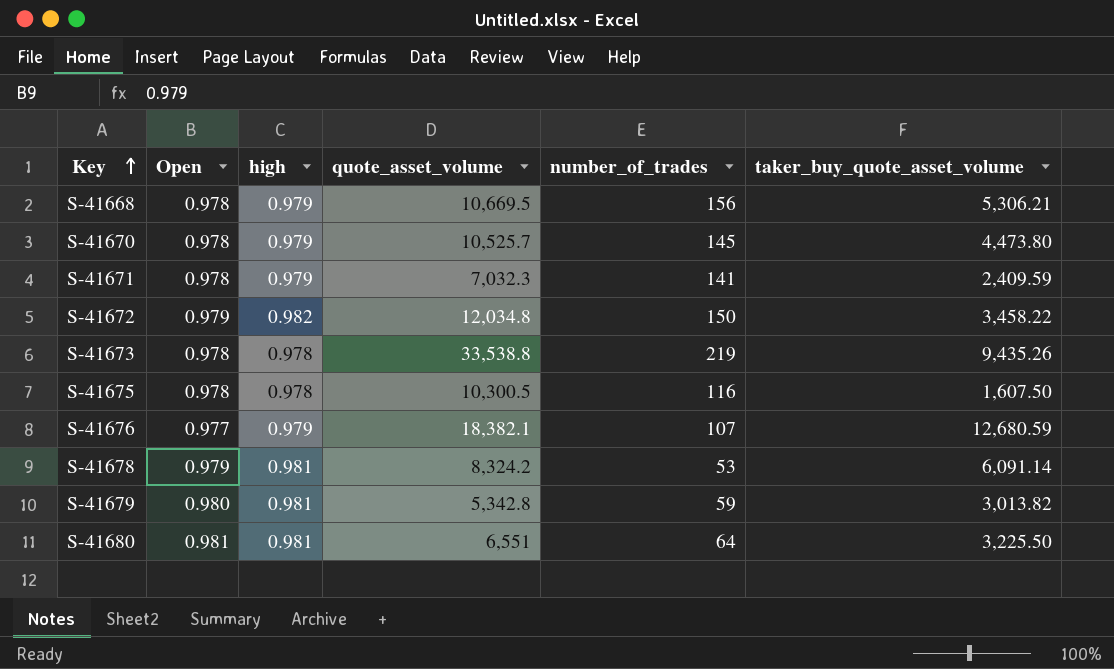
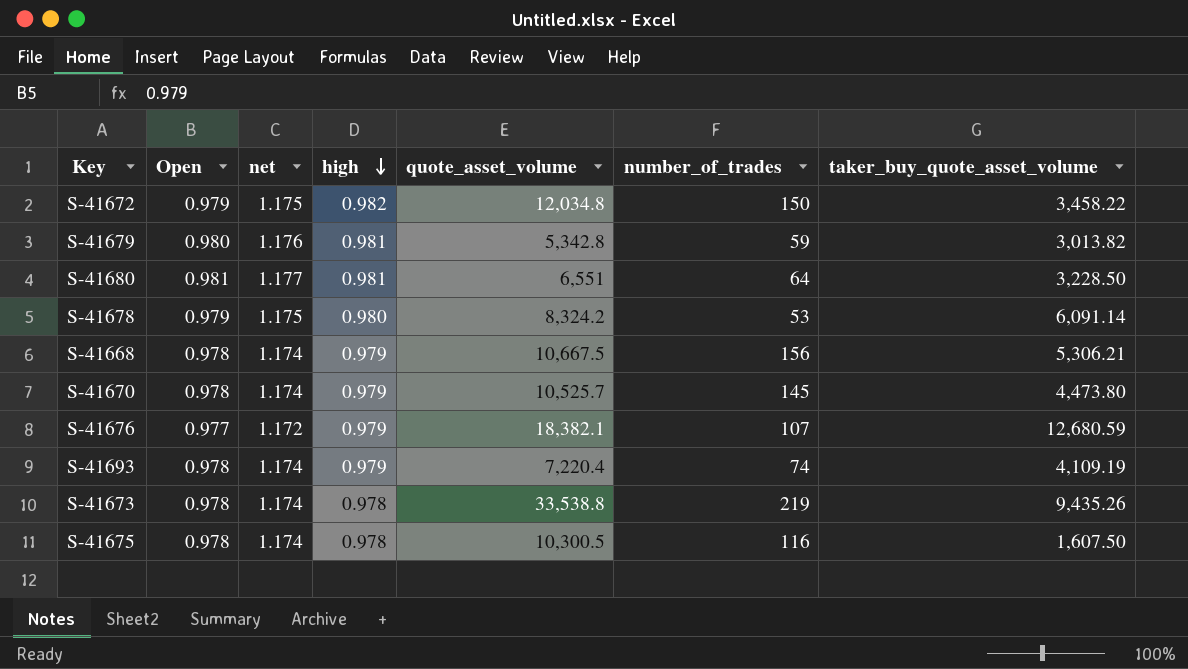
row order: Key ascending -> high descending
column net | formula: none -> [Open] * 1.2
row S-41671: 0.978 | 0.979 | 7,032.3 | 141 | 2,409.59 -> none
S-41680 | taker_buy_quote_asset_volume: 3,225.50 -> 3,228.50
S-41678 | high: 0.981 -> 0.980
S-41668 | quote_asset_volume: 10,669.5 -> 10,667.5
row S-41693: none -> 0.978 | 1.174 | 0.979 | 7,220.4 | 74 | 4,109.19

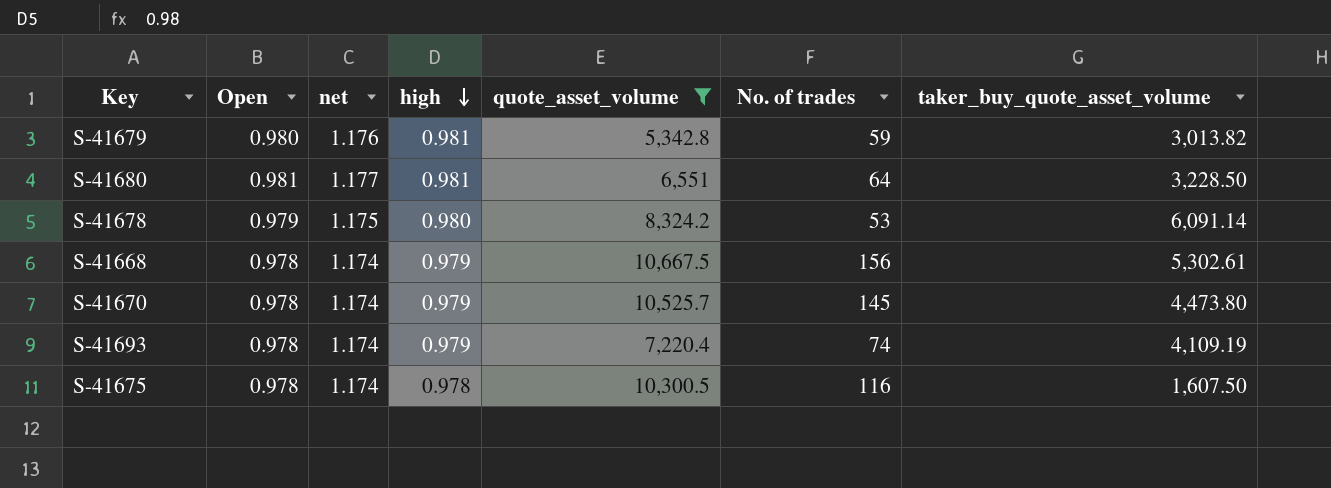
filter: none -> quote_asset_volume <= 10,667.5
column name: number_of_trades -> No. of trades
S-41668 | taker_buy_quote_asset_volume: 5,306.21 -> 5,302.61

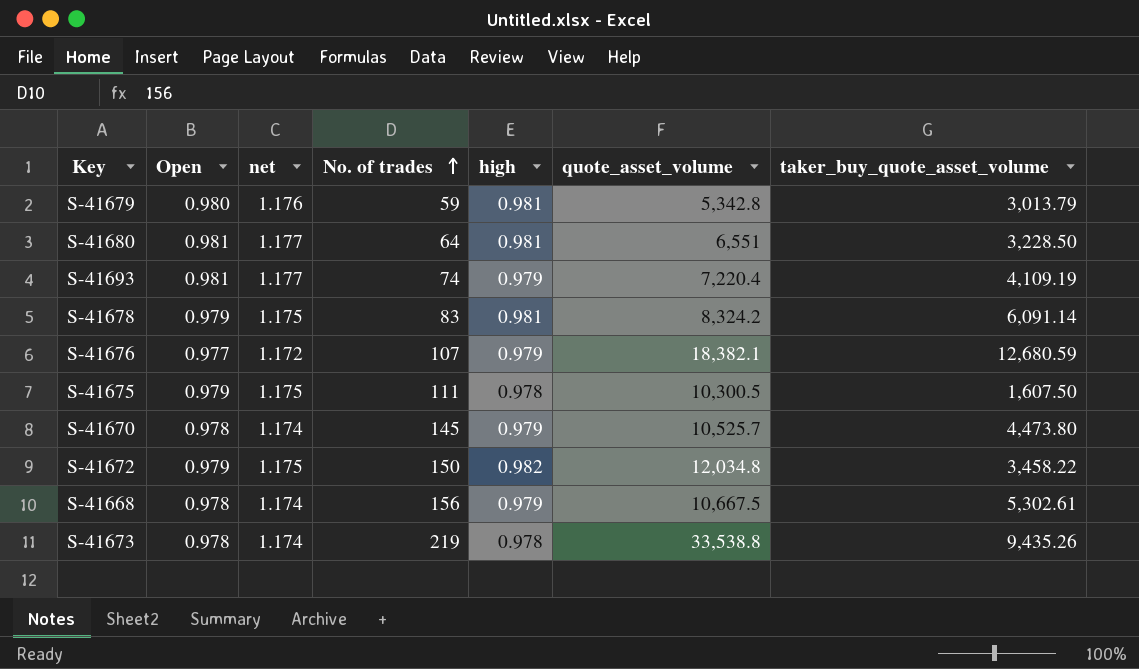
filter: quote_asset_volume <= 10,667.5 -> none
row order: high descending -> No. of trades ascending
column No. of trades | position: 6 -> 4
S-41679 | taker_buy_quote_asset_volume: 3,013.82 -> 3,013.79
S-41693 | Open: 0.978 -> 0.981
S-41693 | net: 1.174 -> 1.177
S-41678 | No. of trades: 53 -> 83
S-41678 | high: 0.980 -> 0.981
S-41675 | Open: 0.978 -> 0.979
S-41675 | net: 1.174 -> 1.175
S-41675 | No. of trades: 116 -> 111

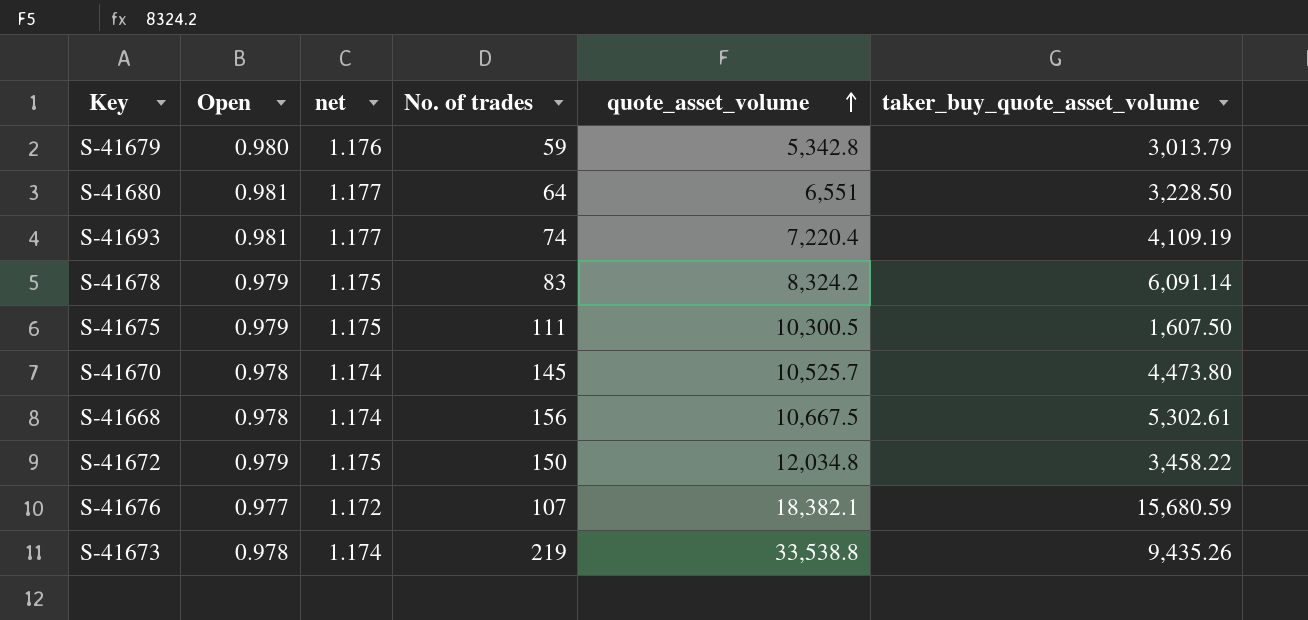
row order: No. of trades ascending -> quote_asset_volume ascending
column high | position: 5 -> none
S-41676 | taker_buy_quote_asset_volume: 12,680.59 -> 15,680.59

